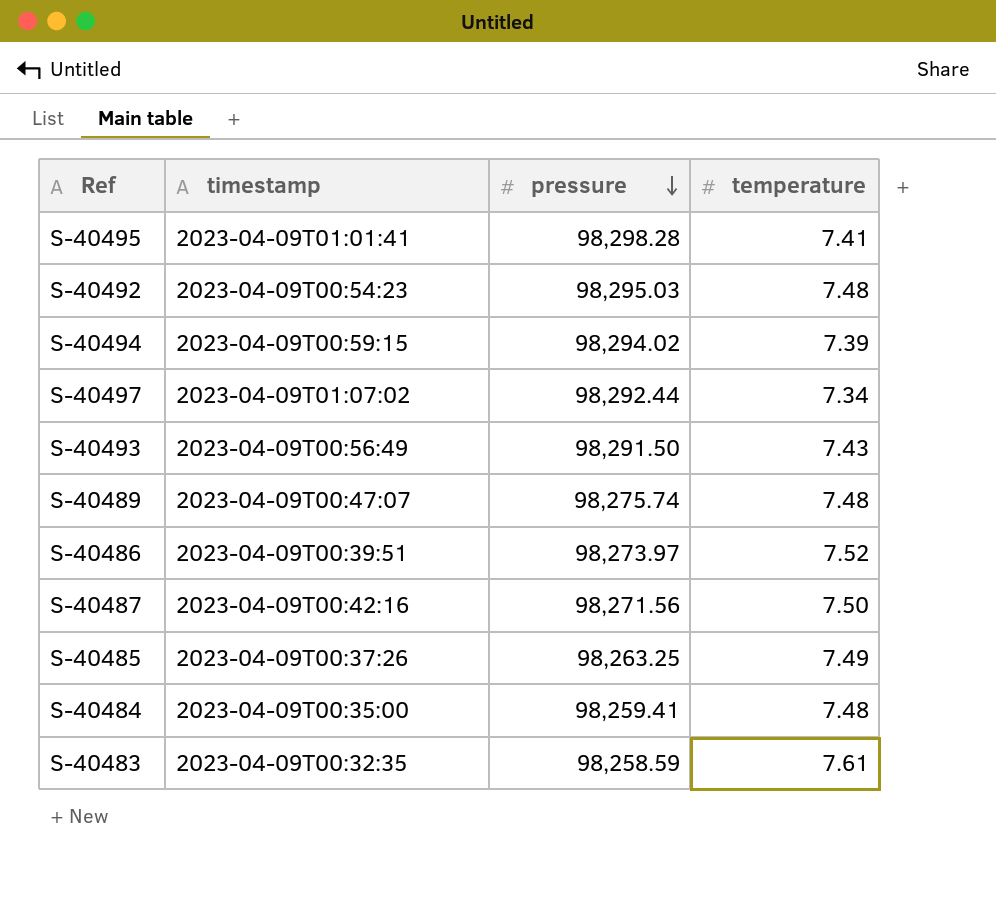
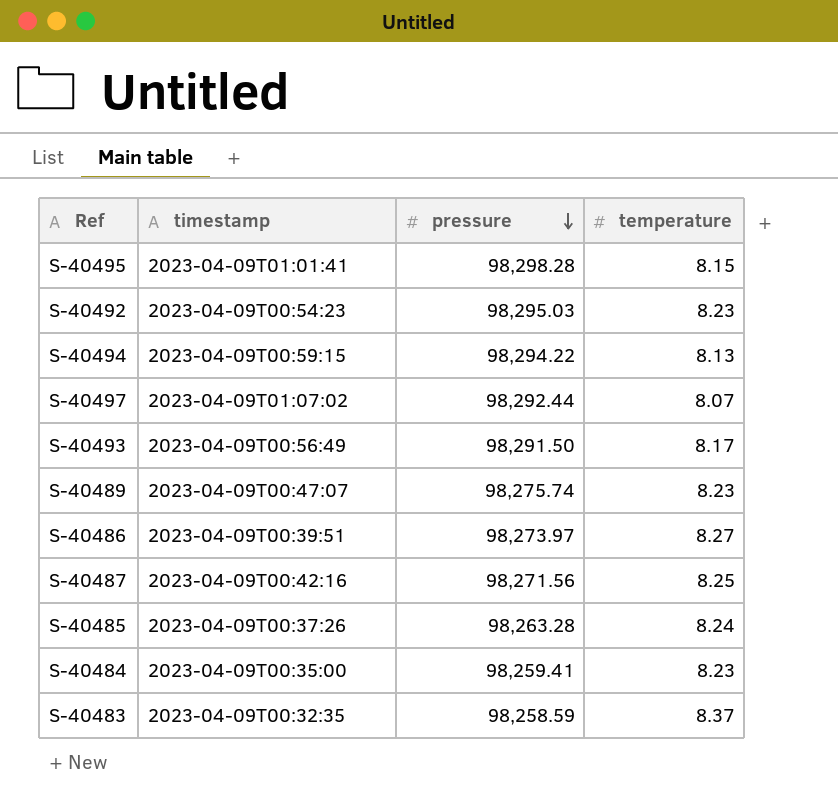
S-40495 | temperature: 7.41 -> 8.15
S-40492 | temperature: 7.48 -> 8.23
S-40494 | pressure: 98,294.02 -> 98,294.22
S-40494 | temperature: 7.39 -> 8.13
S-40497 | temperature: 7.34 -> 8.07
S-40493 | temperature: 7.43 -> 8.17
S-40489 | temperature: 7.48 -> 8.23
S-40486 | temperature: 7.52 -> 8.27
S-40487 | temperature: 7.50 -> 8.25
S-40485 | pressure: 98,263.25 -> 98,263.28
S-40485 | temperature: 7.49 -> 8.24
S-40484 | temperature: 7.48 -> 8.23
S-40483 | temperature: 7.61 -> 8.37

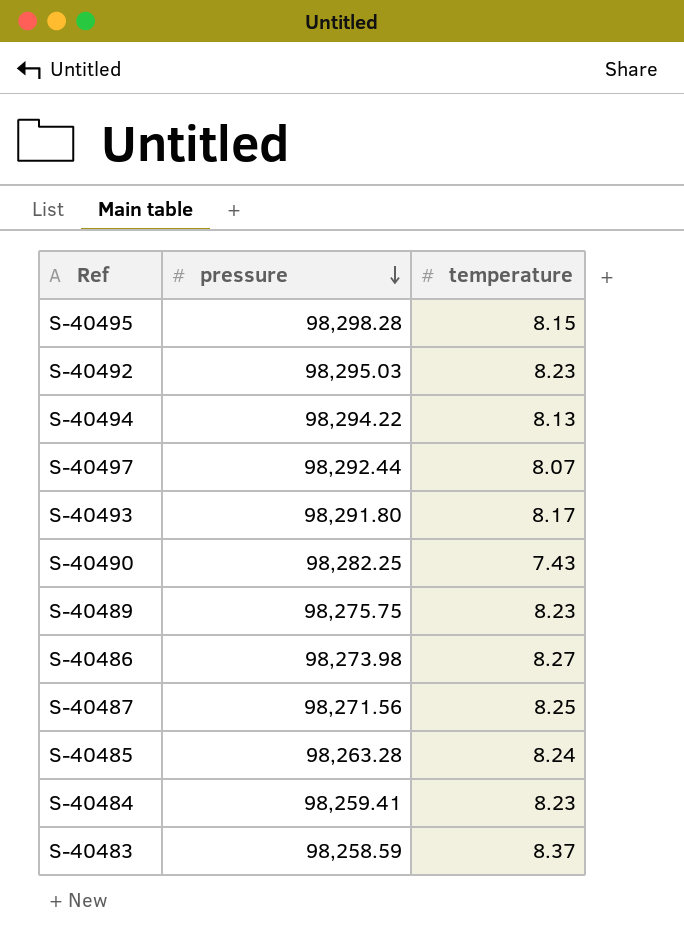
column timestamp | position: 2 -> none
S-40493 | pressure: 98,291.50 -> 98,291.80
row S-40490: none -> 98,282.25 | 7.43
S-40489 | pressure: 98,275.74 -> 98,275.75
S-40486 | pressure: 98,273.97 -> 98,273.98

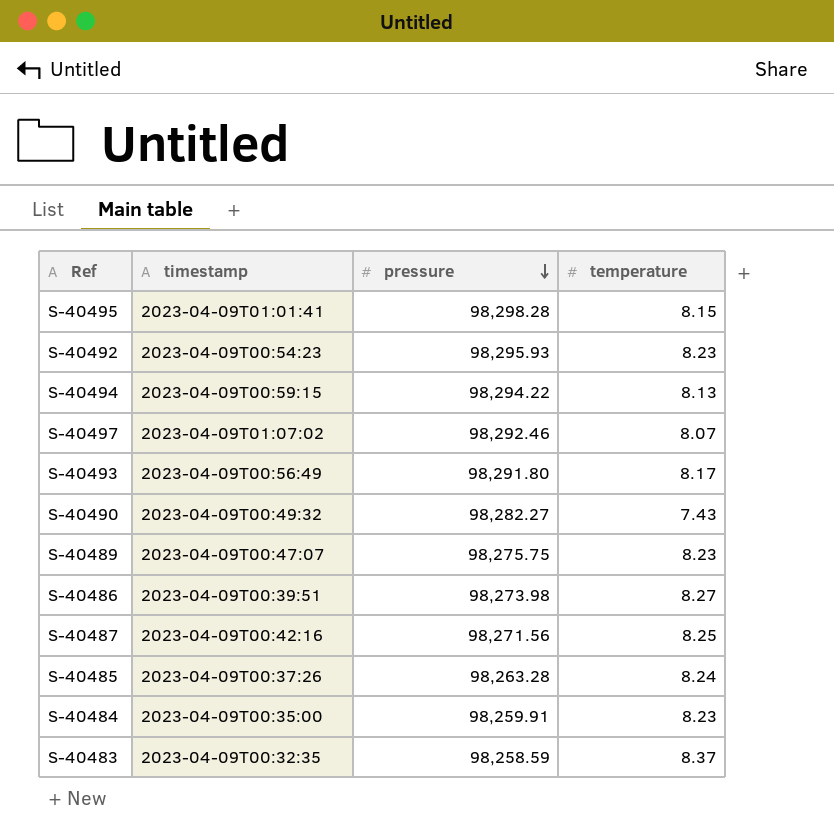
column timestamp | position: none -> 2
S-40492 | pressure: 98,295.03 -> 98,295.93
S-40497 | pressure: 98,292.44 -> 98,292.46
S-40490 | pressure: 98,282.25 -> 98,282.27
S-40484 | pressure: 98,259.41 -> 98,259.91

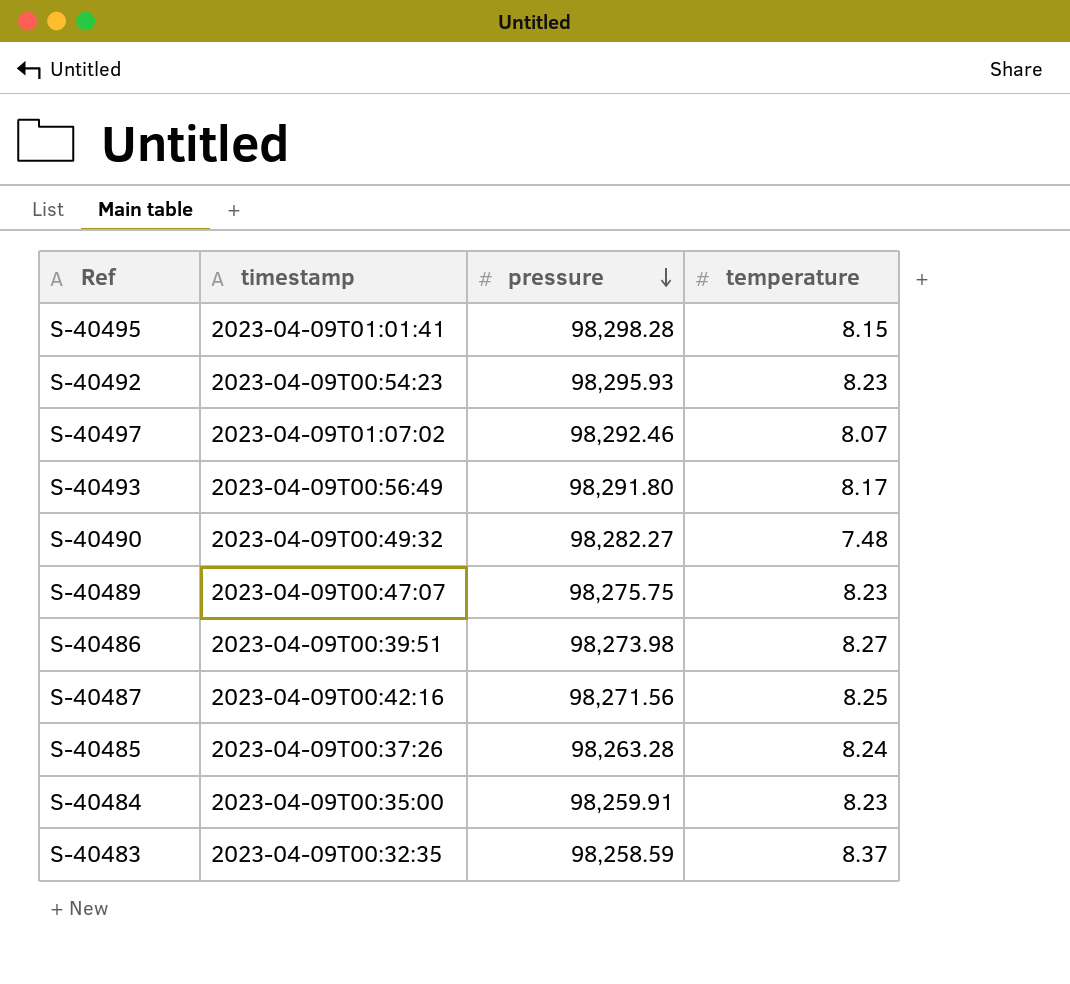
row S-40494: 2023-04-09T00:59:15 | 98,294.22 | 8.13 -> none
S-40490 | temperature: 7.43 -> 7.48

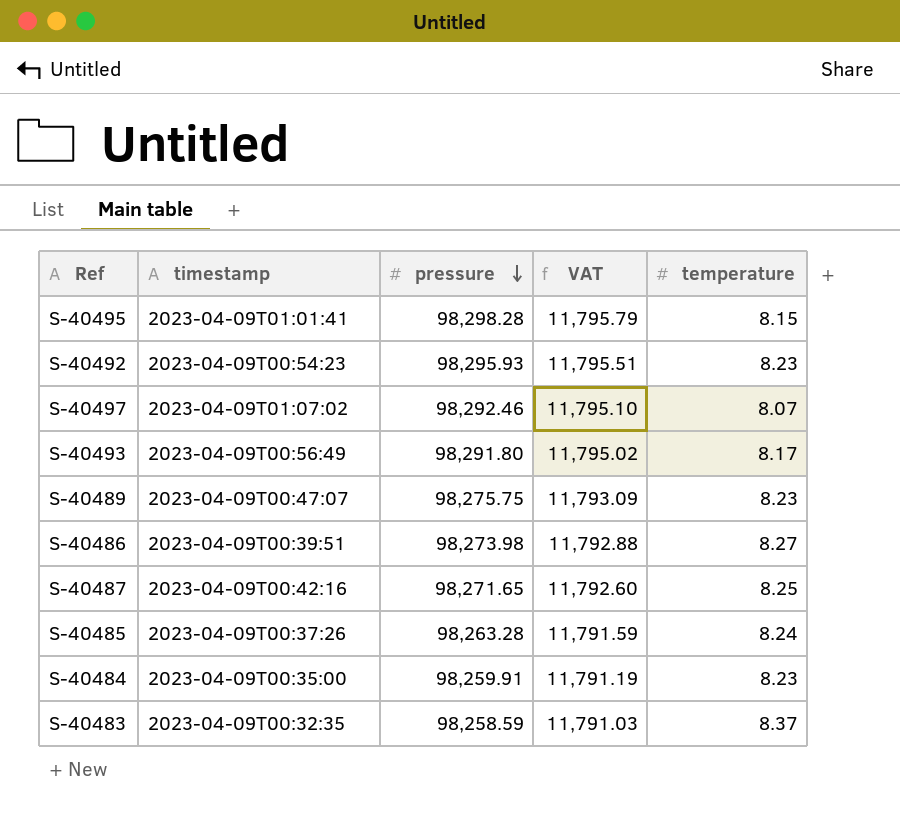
column VAT | formula: none -> [pressure] * 0.12
row S-40490: 2023-04-09T00:49:32 | 98,282.27 | 7.48 -> none
S-40487 | pressure: 98,271.56 -> 98,271.65

